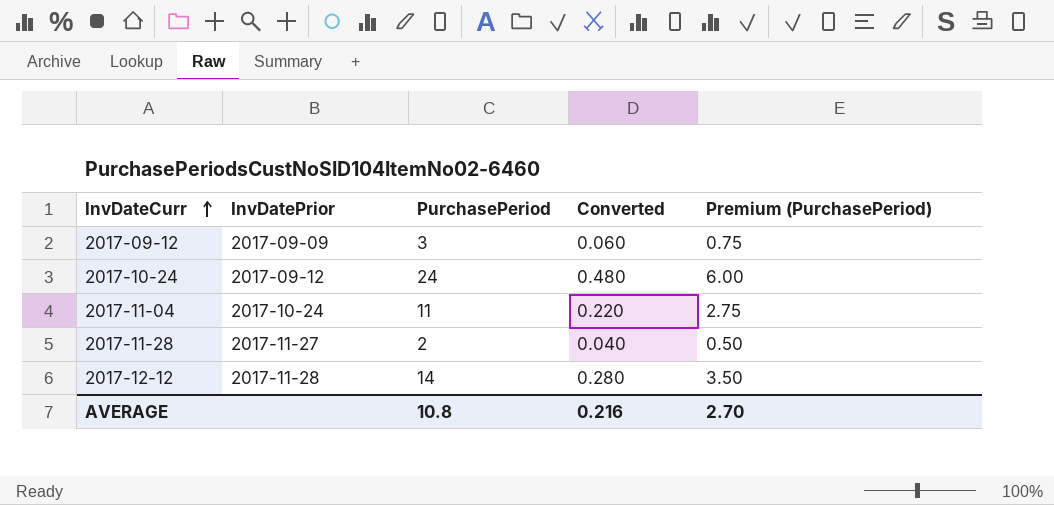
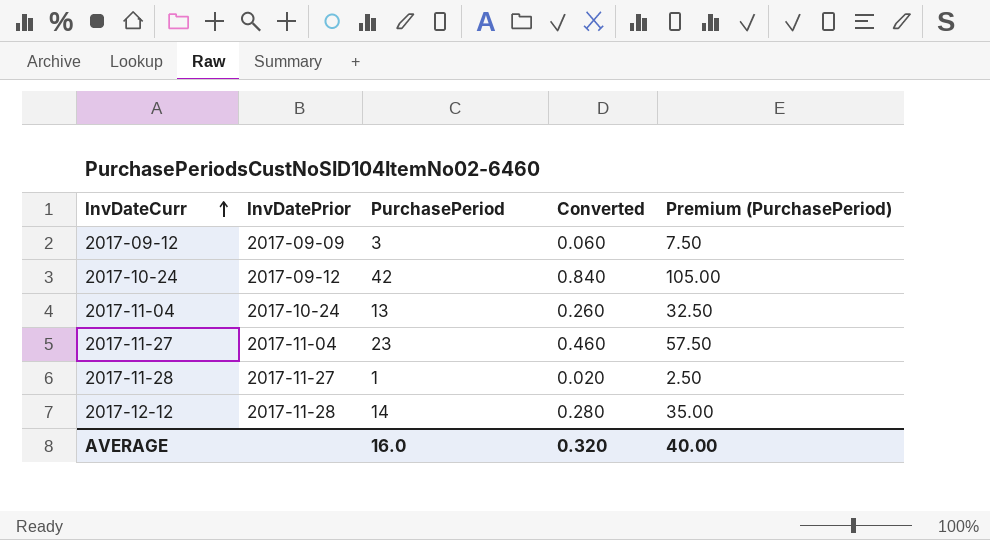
column Premium (PurchasePeriod) | formula: [PurchasePeriod] * 0.25 -> [PurchasePeriod] * 2.5
2017-10-24 | PurchasePeriod: 24 -> 42
2017-10-24 | Converted: 0.480 -> 0.840
2017-11-04 | PurchasePeriod: 11 -> 13
2017-11-04 | Converted: 0.220 -> 0.260
row 2017-11-27: none -> 2017-11-04 | 23 | 0.460 | 57.50
2017-11-28 | PurchasePeriod: 2 -> 1
2017-11-28 | Converted: 0.040 -> 0.020
AVERAGE | PurchasePeriod: 10.8 -> 16.0
AVERAGE | Converted: 0.216 -> 0.320
AVERAGE | Premium (PurchasePeriod): 2.70 -> 40.00

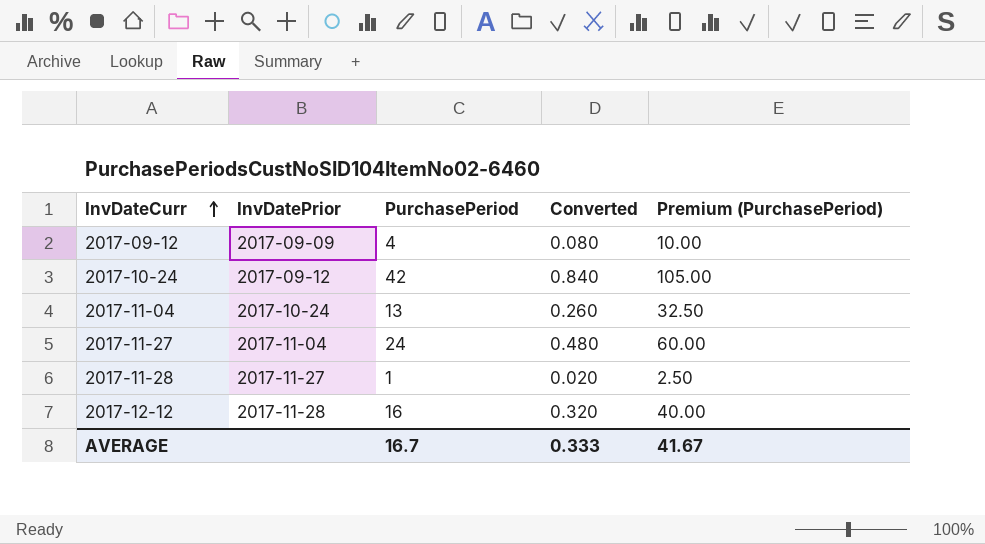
2017-09-12 | PurchasePeriod: 3 -> 4
2017-09-12 | Converted: 0.060 -> 0.080
2017-09-12 | Premium (PurchasePeriod): 7.50 -> 10.00
2017-11-27 | PurchasePeriod: 23 -> 24
2017-11-27 | Converted: 0.460 -> 0.480
2017-11-27 | Premium (PurchasePeriod): 57.50 -> 60.00
2017-12-12 | PurchasePeriod: 14 -> 16
2017-12-12 | Converted: 0.280 -> 0.320
2017-12-12 | Premium (PurchasePeriod): 35.00 -> 40.00
AVERAGE | PurchasePeriod: 16.0 -> 16.7
AVERAGE | Converted: 0.320 -> 0.333
AVERAGE | Premium (PurchasePeriod): 40.00 -> 41.67

